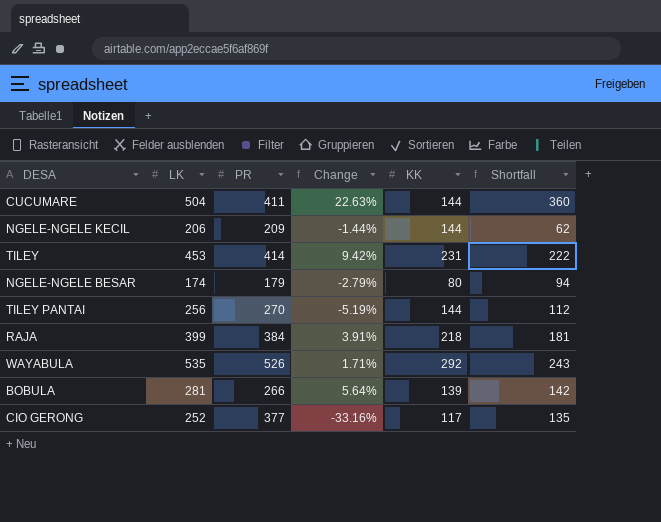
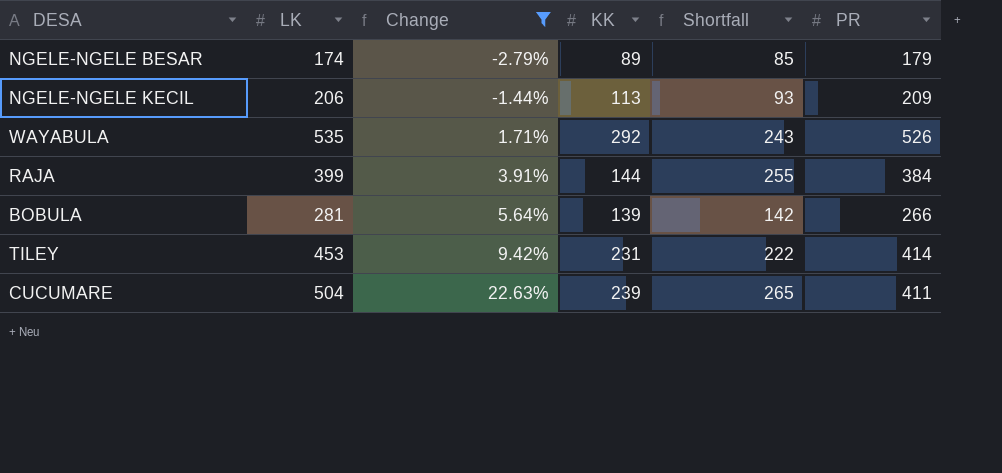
filter: none -> Change >= -2.79%
row order: none -> Change ascending
column PR | position: 3 -> 6
NGELE-NGELE BESAR | KK: 80 -> 89
NGELE-NGELE BESAR | Shortfall: 94 -> 85
NGELE-NGELE KECIL | KK: 144 -> 113
NGELE-NGELE KECIL | Shortfall: 62 -> 93
RAJA | KK: 218 -> 144
RAJA | Shortfall: 181 -> 255
CUCUMARE | KK: 144 -> 239
CUCUMARE | Shortfall: 360 -> 265

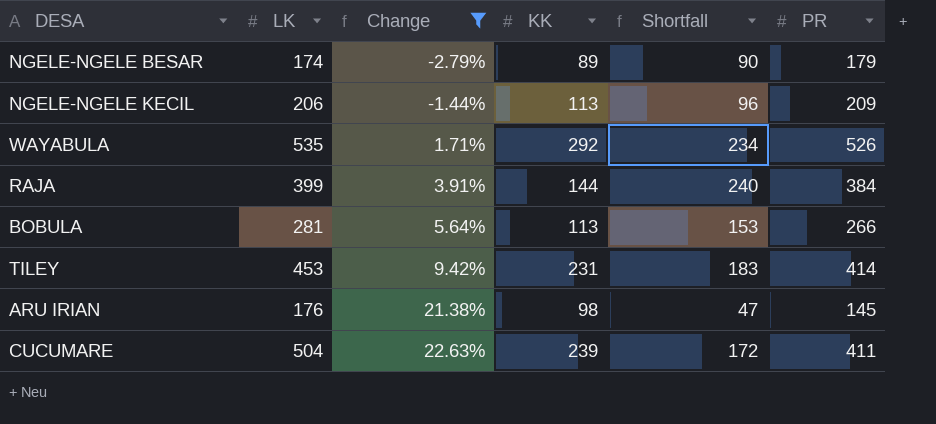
column Shortfall | formula: [LK] - [KK] -> [PR] - [KK]
BOBULA | KK: 139 -> 113
row ARU IRIAN: none -> 176 | 21.38% | 98 | 47 | 145

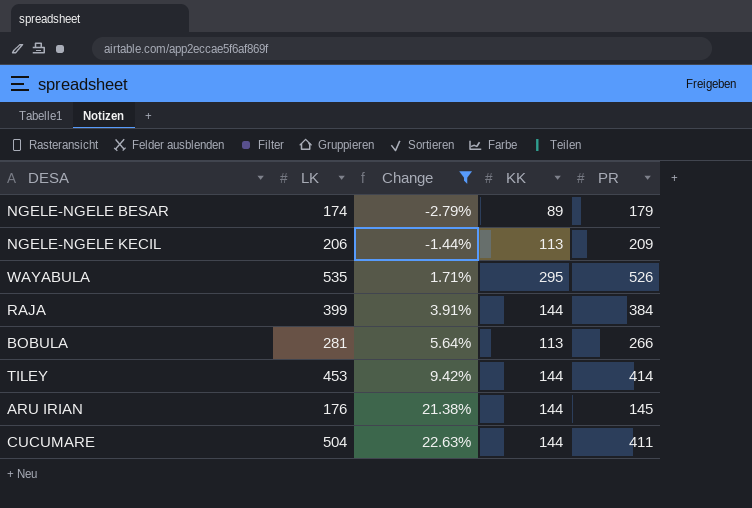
column Shortfall | formula: [PR] - [KK] -> none
WAYABULA | KK: 292 -> 295
TILEY | KK: 231 -> 144
ARU IRIAN | KK: 98 -> 144
CUCUMARE | KK: 239 -> 144

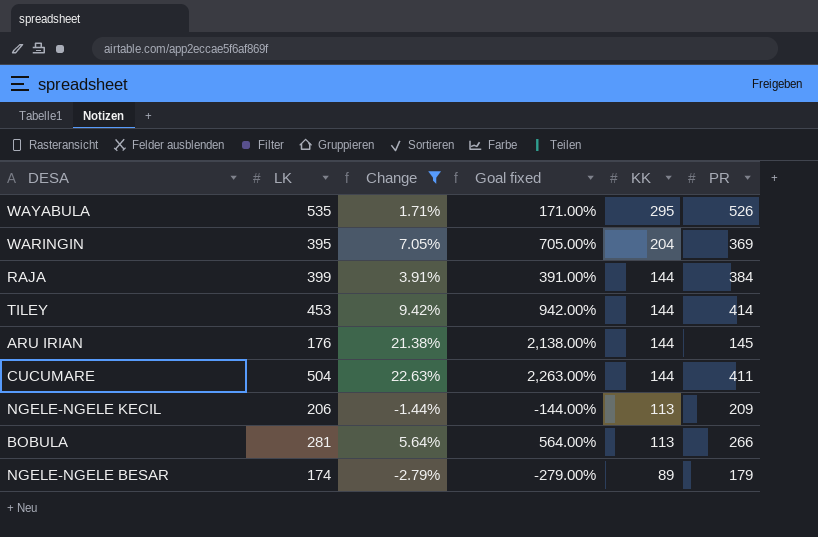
row order: Change ascending -> KK descending
column Goal fixed | formula: none -> [Change] * 100
row WARINGIN: none -> 395 | 7.05% | 705.00% | 204 | 369

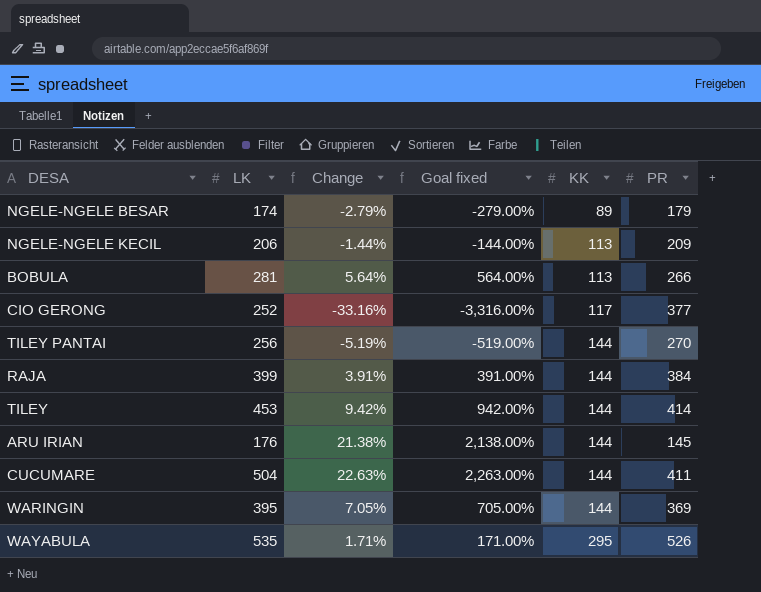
filter: Change >= -2.79% -> none
row order: KK descending -> KK ascending
WARINGIN | KK: 204 -> 144

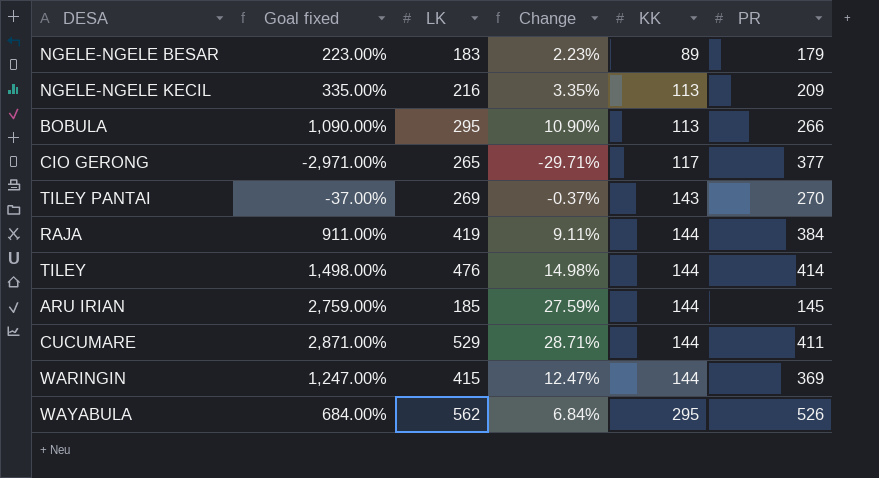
column Goal fixed | position: 4 -> 2
NGELE-NGELE BESAR | Goal fixed: -279.00% -> 223.00%
NGELE-NGELE BESAR | LK: 174 -> 183
NGELE-NGELE BESAR | Change: -2.79% -> 2.23%
NGELE-NGELE KECIL | Goal fixed: -144.00% -> 335.00%
NGELE-NGELE KECIL | LK: 206 -> 216
NGELE-NGELE KECIL | Change: -1.44% -> 3.35%
BOBULA | Goal fixed: 564.00% -> 1,090.00%
BOBULA | LK: 281 -> 295
BOBULA | Change: 5.64% -> 10.90%
CIO GERONG | Goal fixed: -3,316.00% -> -2,971.00%
CIO GERONG | LK: 252 -> 265
CIO GERONG | Change: -33.16% -> -29.71%
TILEY PANTAI | Goal fixed: -519.00% -> -37.00%
TILEY PANTAI | LK: 256 -> 269
TILEY PANTAI | Change: -5.19% -> -0.37%
TILEY PANTAI | KK: 144 -> 143
RAJA | Goal fixed: 391.00% -> 911.00%
RAJA | LK: 399 -> 419
RAJA | Change: 3.91% -> 9.11%
TILEY | Goal fixed: 942.00% -> 1,498.00%
TILEY | LK: 453 -> 476
TILEY | Change: 9.42% -> 14.98%
ARU IRIAN | Goal fixed: 2,138.00% -> 2,759.00%
ARU IRIAN | LK: 176 -> 185
ARU IRIAN | Change: 21.38% -> 27.59%
CUCUMARE | Goal fixed: 2,263.00% -> 2,871.00%
CUCUMARE | LK: 504 -> 529
CUCUMARE | Change: 22.63% -> 28.71%
WARINGIN | Goal fixed: 705.00% -> 1,247.00%
WARINGIN | LK: 395 -> 415
WARINGIN | Change: 7.05% -> 12.47%
WAYABULA | Goal fixed: 171.00% -> 684.00%
WAYABULA | LK: 535 -> 562
WAYABULA | Change: 1.71% -> 6.84%

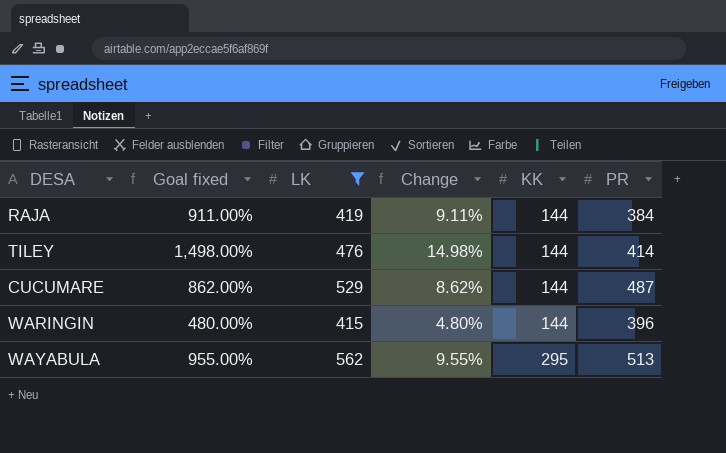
filter: none -> LK >= 415
CUCUMARE | Goal fixed: 2,871.00% -> 862.00%
CUCUMARE | Change: 28.71% -> 8.62%
CUCUMARE | PR: 411 -> 487
WARINGIN | Goal fixed: 1,247.00% -> 480.00%
WARINGIN | Change: 12.47% -> 4.80%
WARINGIN | PR: 369 -> 396
WAYABULA | Goal fixed: 684.00% -> 955.00%
WAYABULA | Change: 6.84% -> 9.55%
WAYABULA | PR: 526 -> 513

